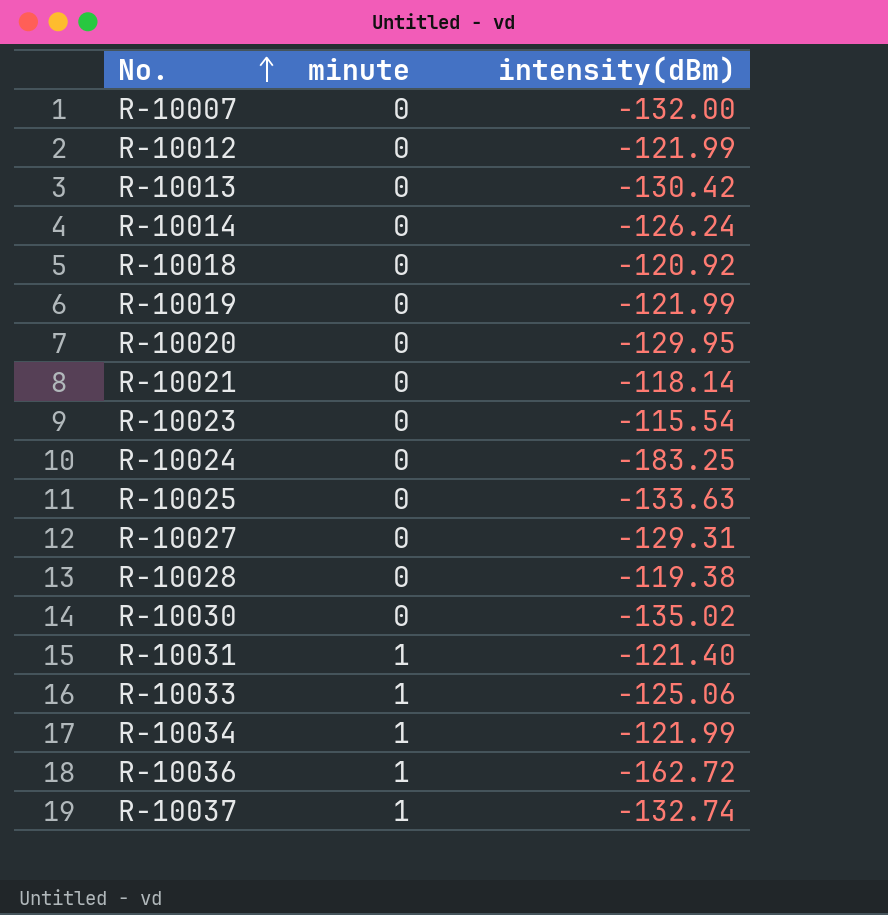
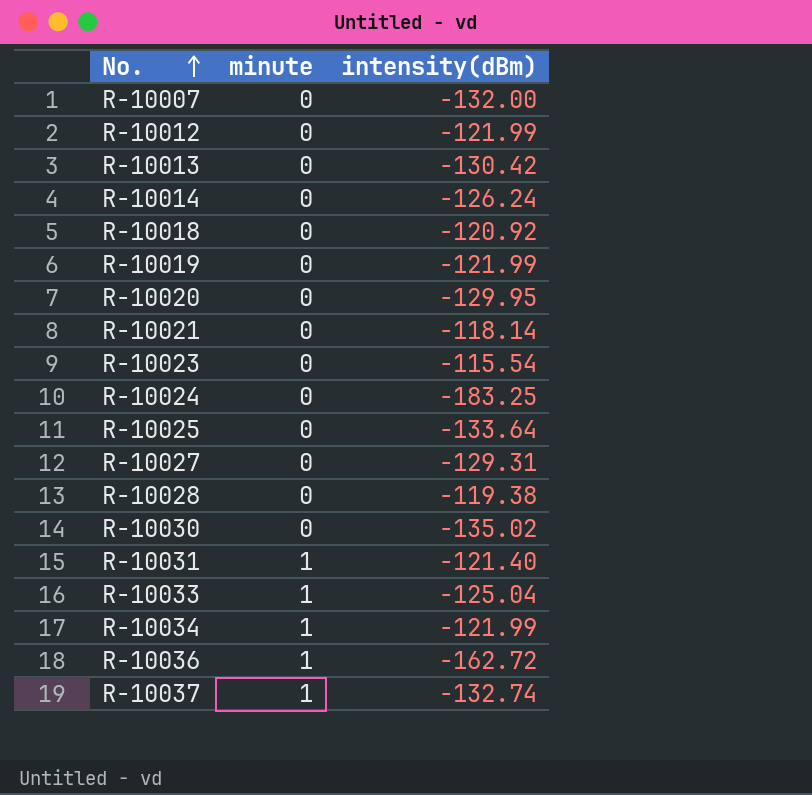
R-10025 | intensity(dBm): -133.63 -> -133.64
R-10033 | intensity(dBm): -125.06 -> -125.04

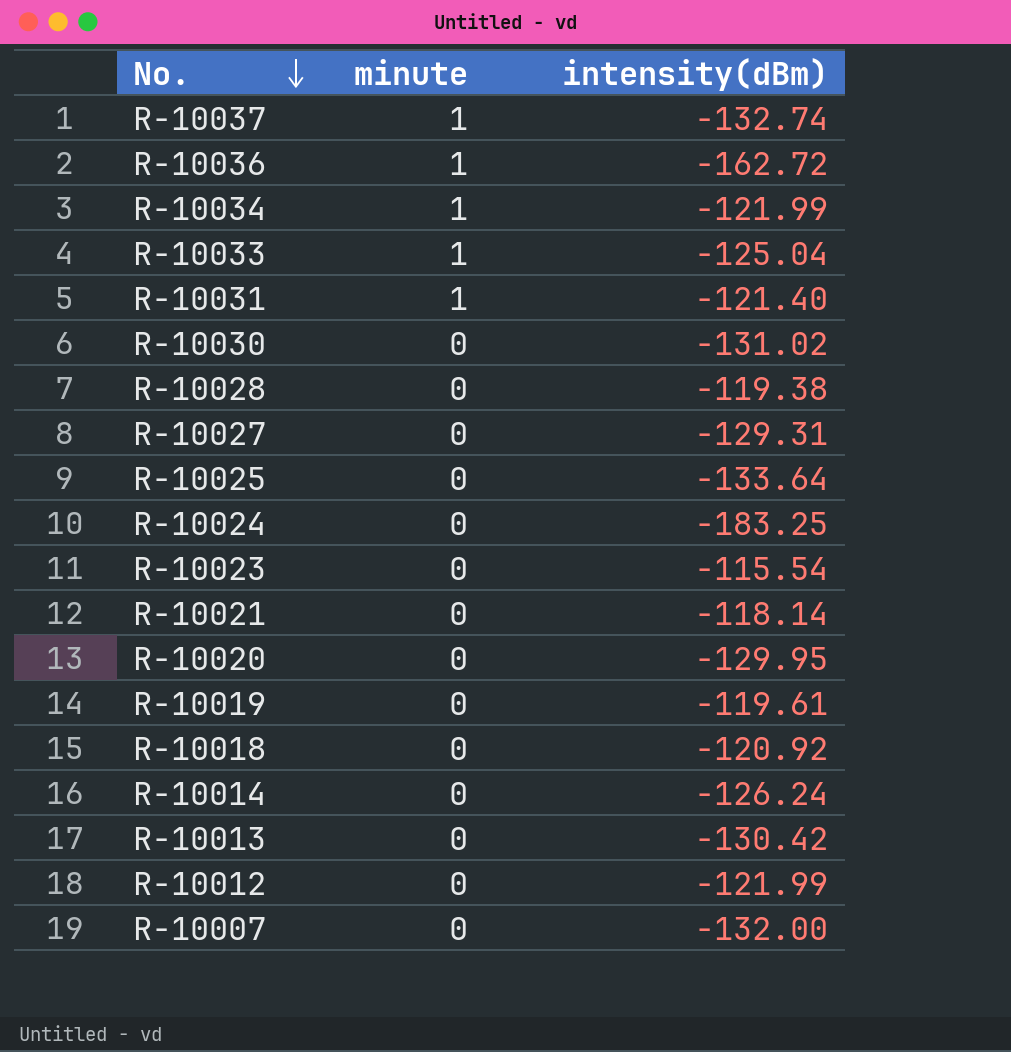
row order: No. ascending -> No. descending
R-10030 | intensity(dBm): -135.02 -> -131.02
R-10019 | intensity(dBm): -121.99 -> -119.61

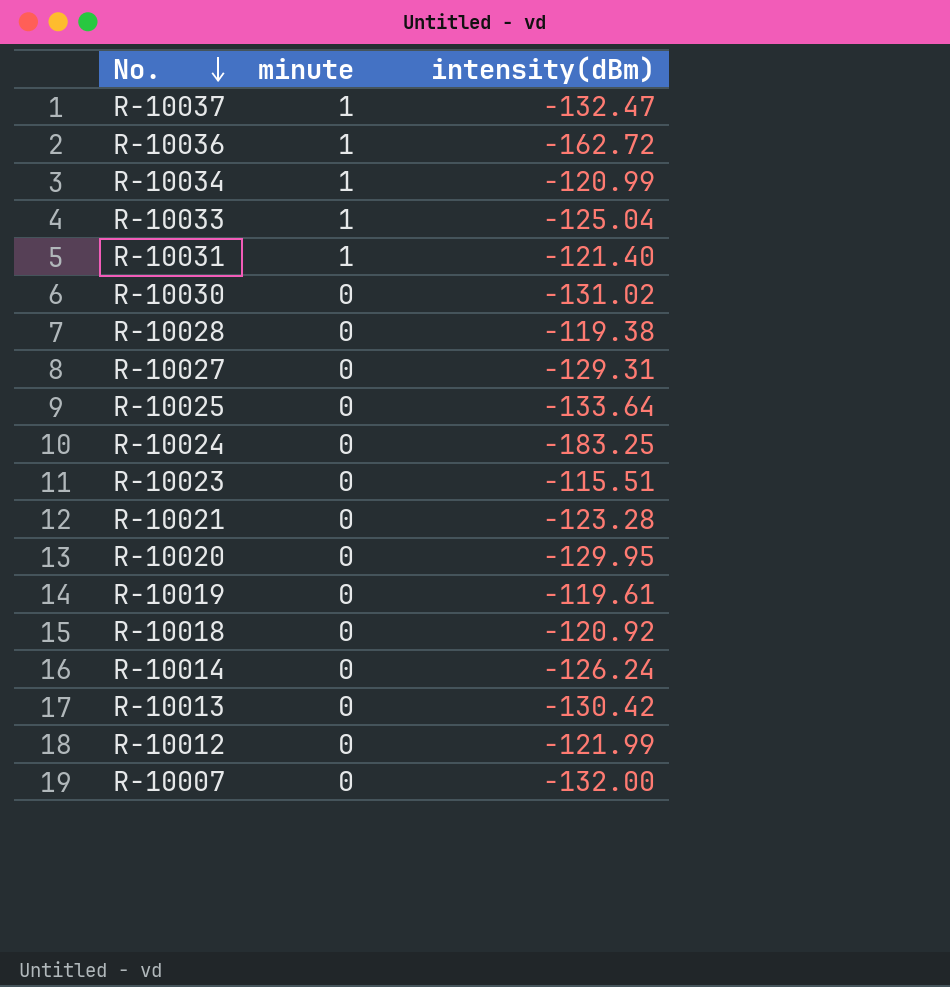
R-10037 | intensity(dBm): -132.74 -> -132.47
R-10034 | intensity(dBm): -121.99 -> -120.99
R-10023 | intensity(dBm): -115.54 -> -115.51
R-10021 | intensity(dBm): -118.14 -> -123.28

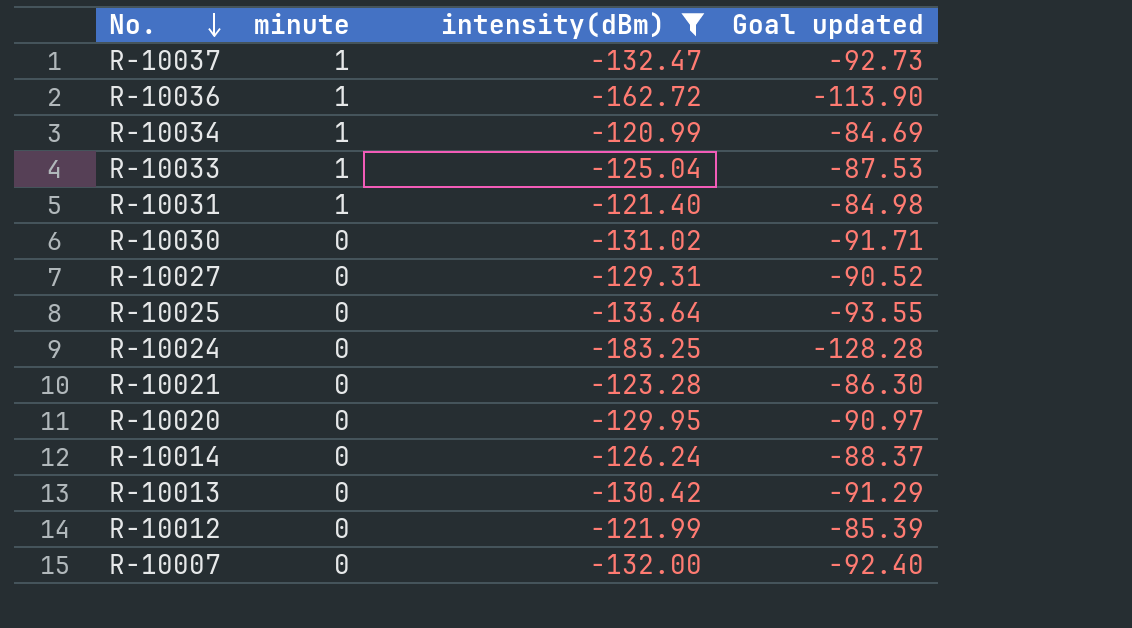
filter: none -> intensity(dBm) <= -120.99
column Goal updated | formula: none -> [intensity(dBm)] * 0.7

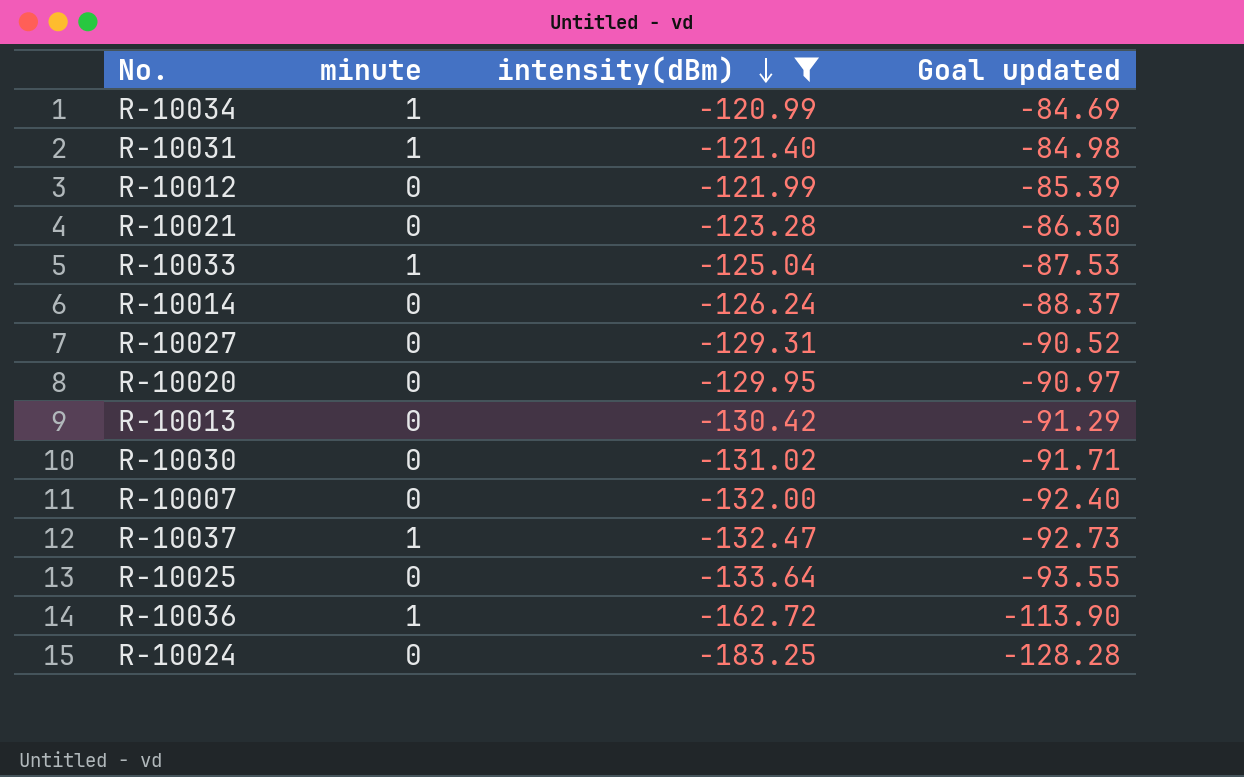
row order: No. descending -> intensity(dBm) descending

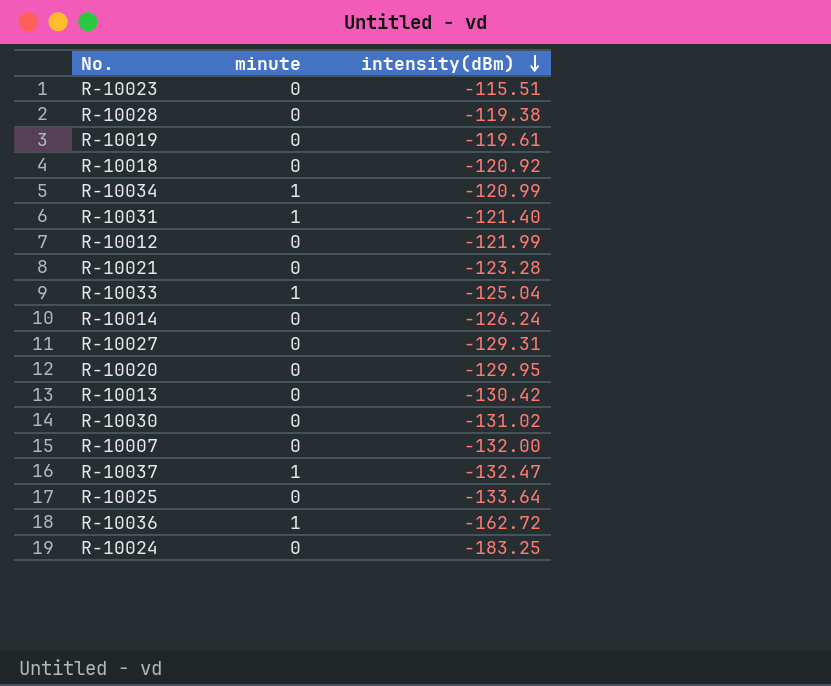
filter: intensity(dBm) <= -120.99 -> none
column Goal updated | formula: [intensity(dBm)] * 0.7 -> none

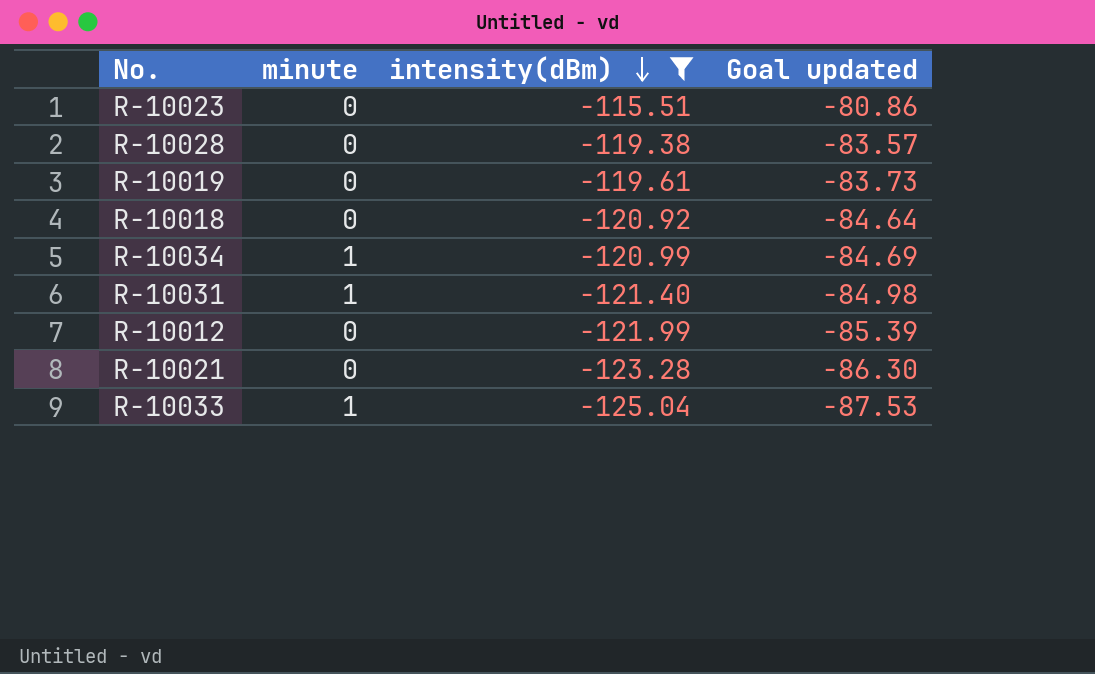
filter: none -> intensity(dBm) >= -125.04
column Goal updated | formula: none -> [intensity(dBm)] * 0.7

